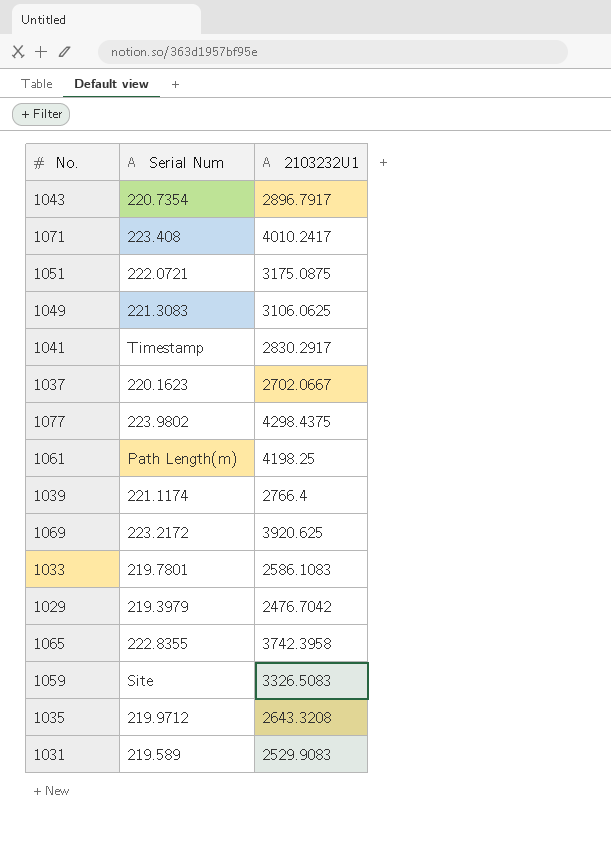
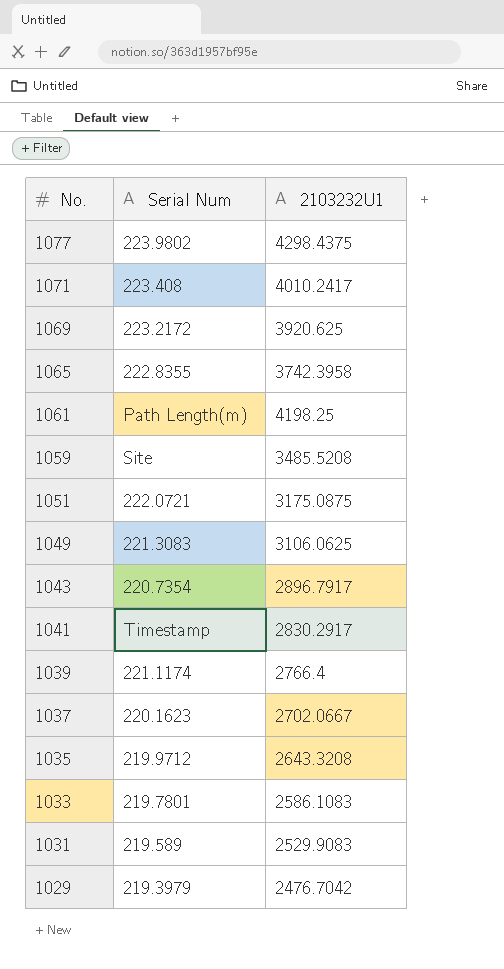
row order: none -> No. descending
1059 | 2103232U1: 3326.5083 -> 3485.5208

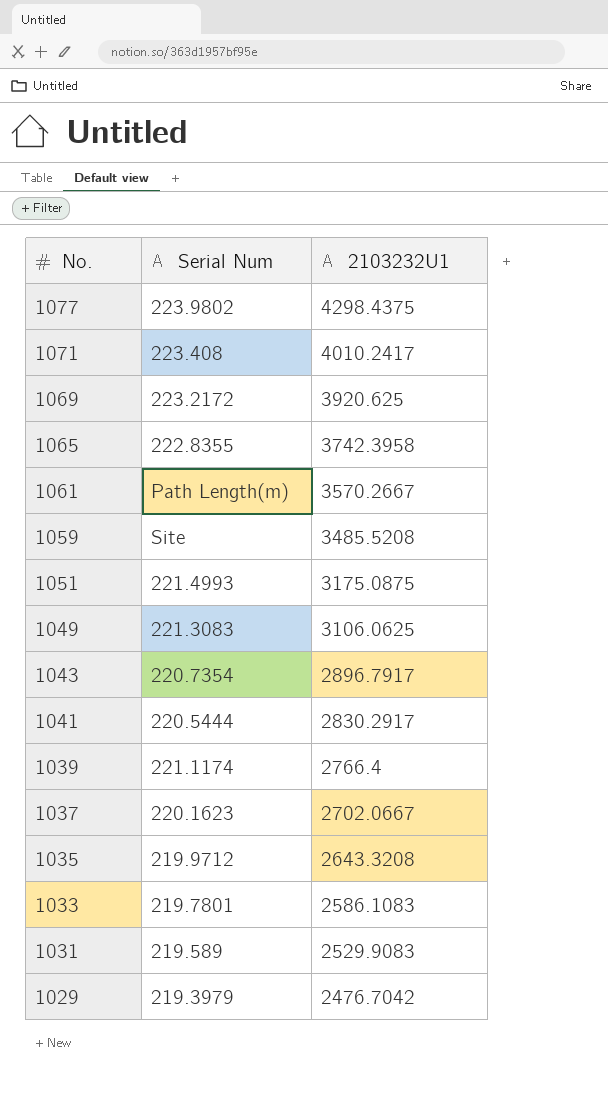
1061 | 2103232U1: 4198.25 -> 3570.2667
1051 | Serial Num: 222.0721 -> 221.4993
1041 | Serial Num: Timestamp -> 220.5444

